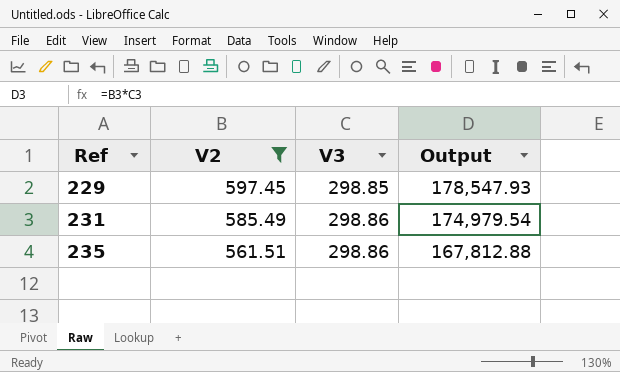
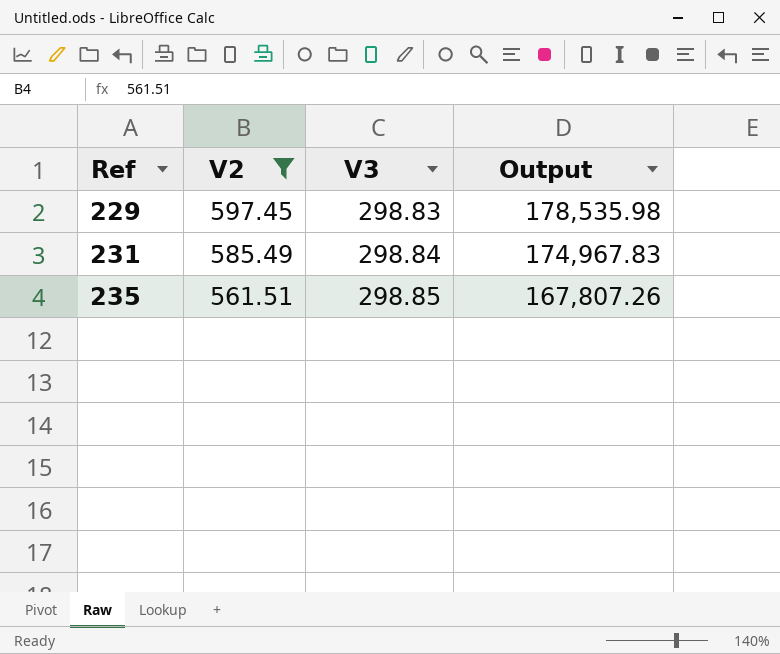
229 | V3: 298.85 -> 298.83
229 | Output: 178,547.93 -> 178,535.98
231 | V3: 298.86 -> 298.84
231 | Output: 174,979.54 -> 174,967.83
235 | V3: 298.86 -> 298.85
235 | Output: 167,812.88 -> 167,807.26

